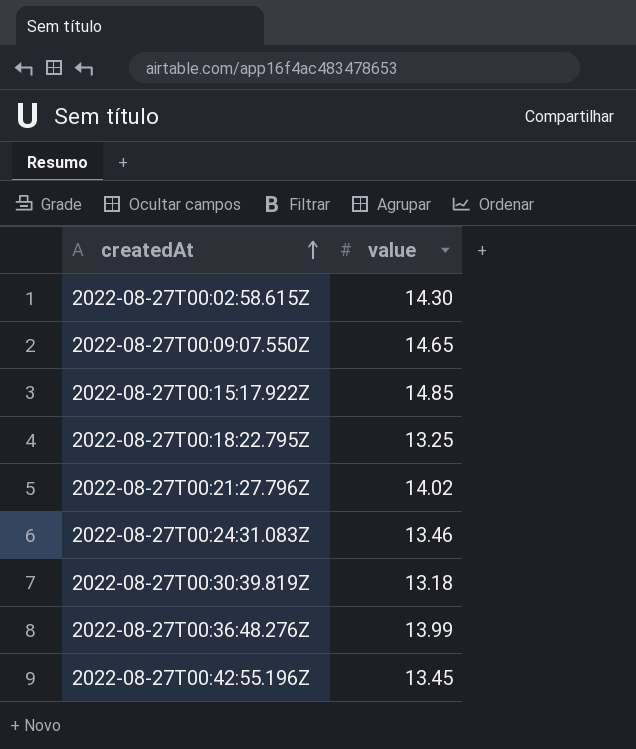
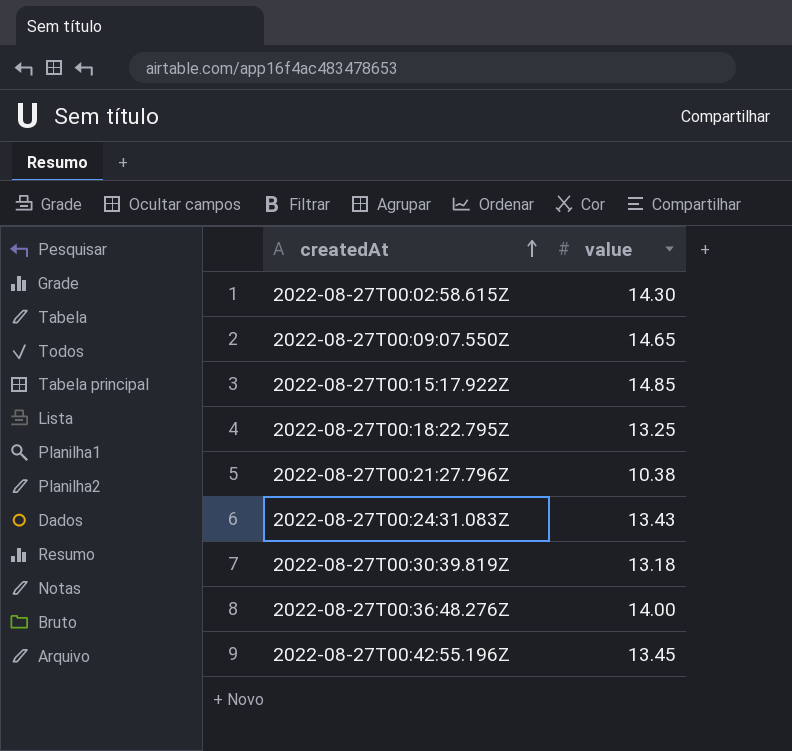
2022-08-27T00:21:27.796Z | value: 14.02 -> 10.38
2022-08-27T00:24:31.083Z | value: 13.46 -> 13.43
2022-08-27T00:36:48.276Z | value: 13.99 -> 14.00

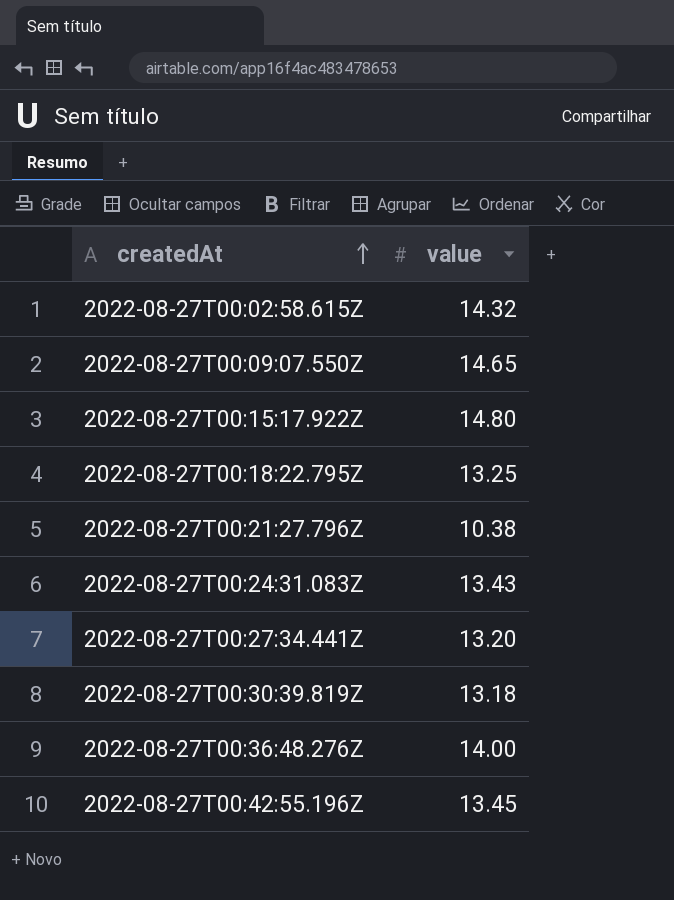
2022-08-27T00:02:58.615Z | value: 14.30 -> 14.32
2022-08-27T00:15:17.922Z | value: 14.85 -> 14.80
row 2022-08-27T00:27:34.441Z: none -> 13.20

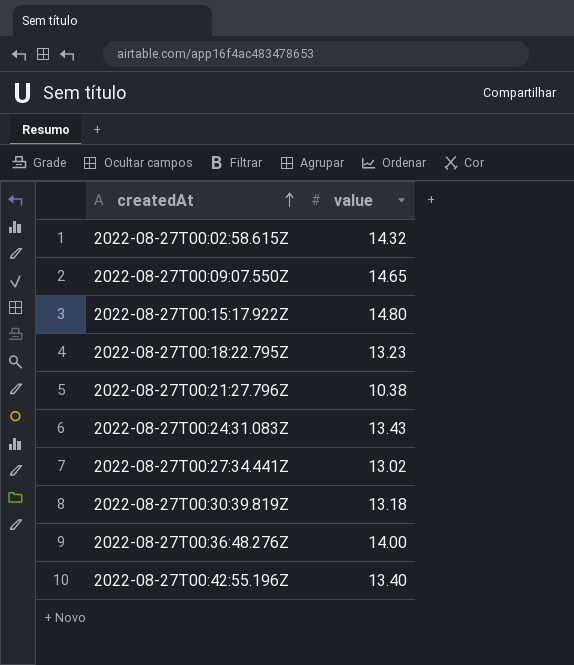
2022-08-27T00:18:22.795Z | value: 13.25 -> 13.23
2022-08-27T00:27:34.441Z | value: 13.20 -> 13.02
2022-08-27T00:42:55.196Z | value: 13.45 -> 13.40

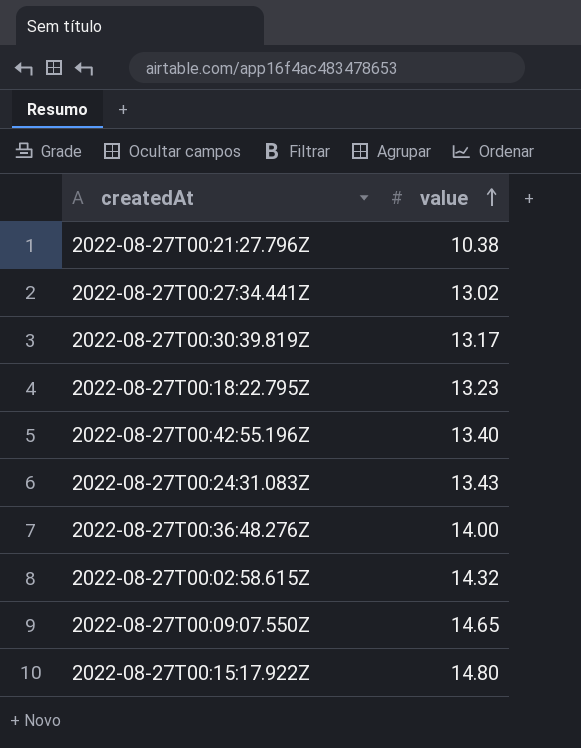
row order: createdAt ascending -> value ascending
2022-08-27T00:30:39.819Z | value: 13.18 -> 13.17

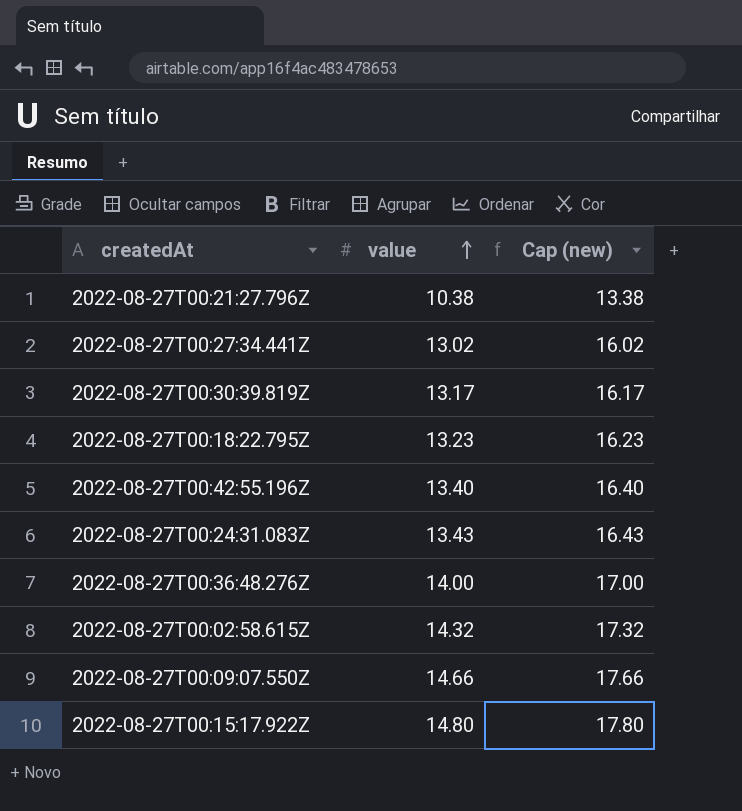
column Cap (new) | formula: none -> [value] + 3
2022-08-27T00:09:07.550Z | value: 14.65 -> 14.66

